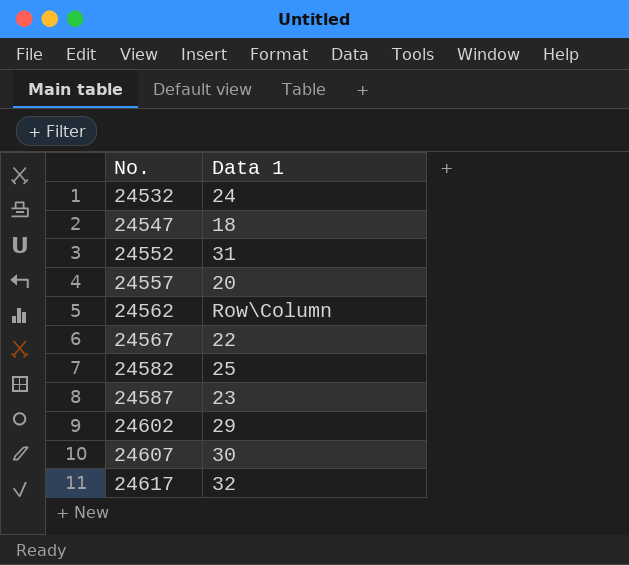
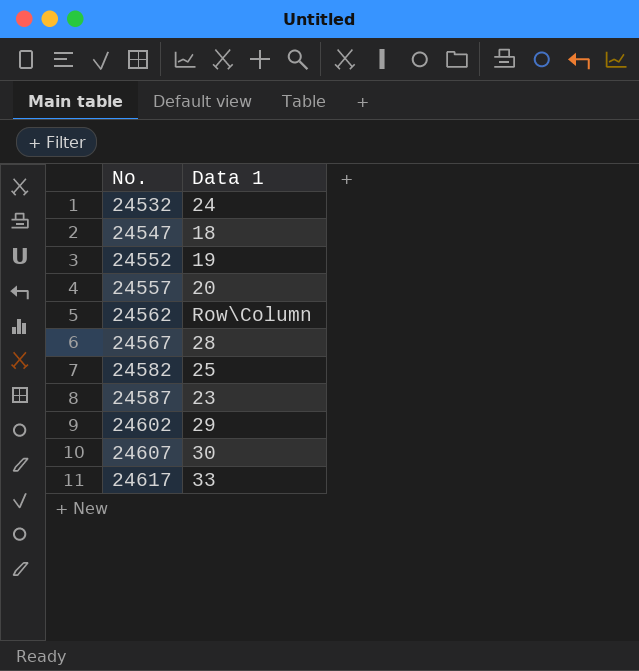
24552 | Data 1: 31 -> 19
24567 | Data 1: 22 -> 28
24617 | Data 1: 32 -> 33

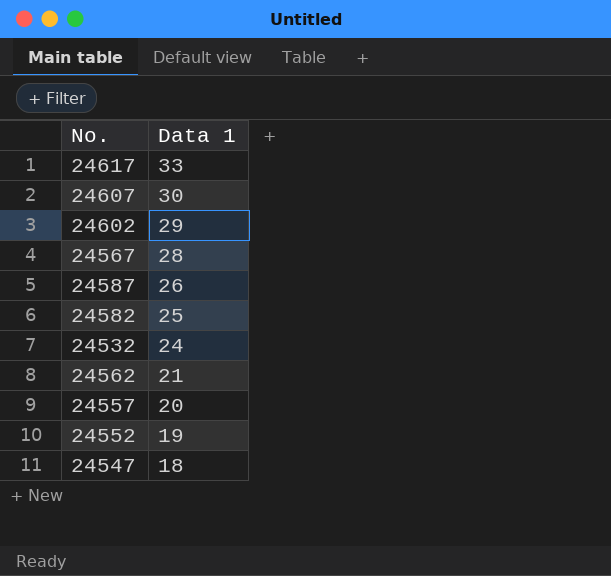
row order: No. ascending -> Data 1 descending
24587 | Data 1: 23 -> 26
24562 | Data 1: Row\Column -> 21

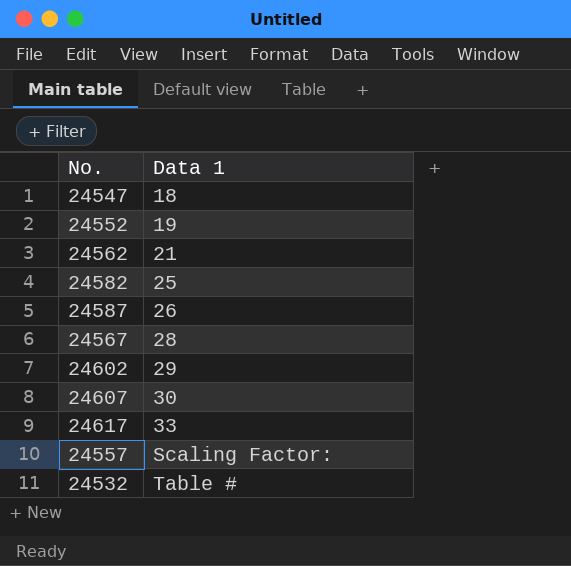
row order: Data 1 descending -> Data 1 ascending
24557 | Data 1: 20 -> Scaling Factor:
24532 | Data 1: 24 -> Table #

